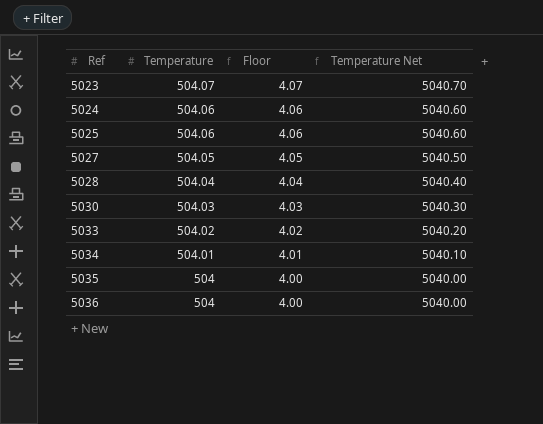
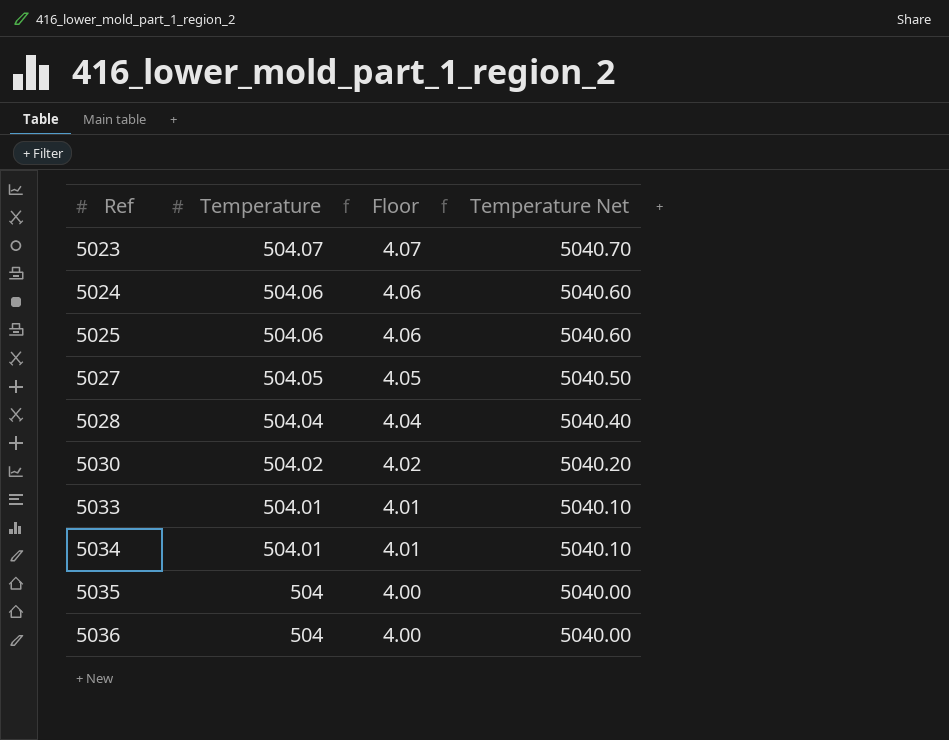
5030 | Temperature: 504.03 -> 504.02
5030 | Floor: 4.03 -> 4.02
5030 | Temperature Net: 5040.30 -> 5040.20
5033 | Temperature: 504.02 -> 504.01
5033 | Floor: 4.02 -> 4.01
5033 | Temperature Net: 5040.20 -> 5040.10

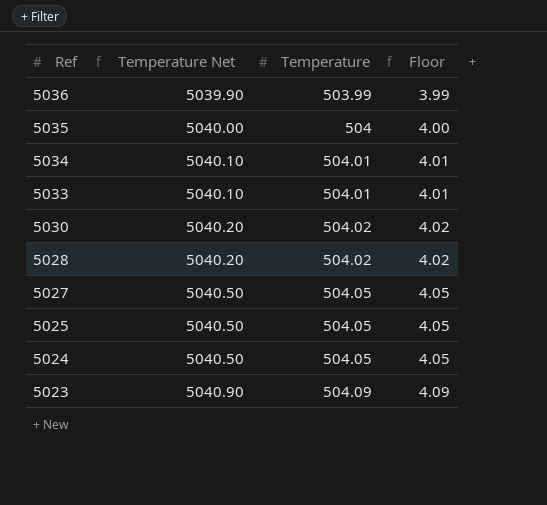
row order: Ref ascending -> Ref descending
column Temperature Net | position: 4 -> 2
5036 | Temperature Net: 5040.00 -> 5039.90
5036 | Temperature: 504 -> 503.99
5036 | Floor: 4.00 -> 3.99
5028 | Temperature Net: 5040.40 -> 5040.20
5028 | Temperature: 504.04 -> 504.02
5028 | Floor: 4.04 -> 4.02
5025 | Temperature Net: 5040.60 -> 5040.50
5025 | Temperature: 504.06 -> 504.05
5025 | Floor: 4.06 -> 4.05
5024 | Temperature Net: 5040.60 -> 5040.50
5024 | Temperature: 504.06 -> 504.05
5024 | Floor: 4.06 -> 4.05
5023 | Temperature Net: 5040.70 -> 5040.90
5023 | Temperature: 504.07 -> 504.09
5023 | Floor: 4.07 -> 4.09

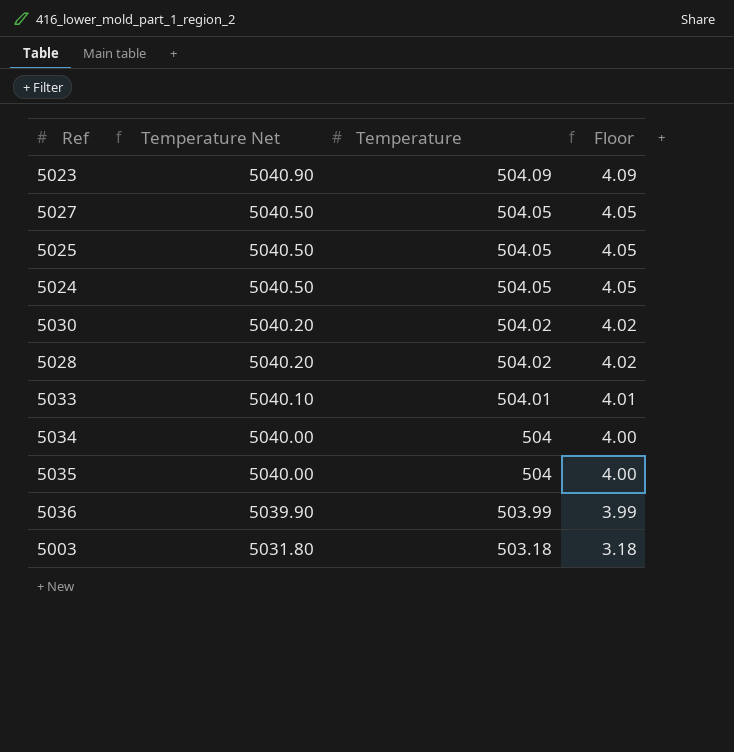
row order: Ref descending -> Temperature Net descending
5034 | Temperature Net: 5040.10 -> 5040.00
5034 | Temperature: 504.01 -> 504
5034 | Floor: 4.01 -> 4.00
row 5003: none -> 5031.80 | 503.18 | 3.18

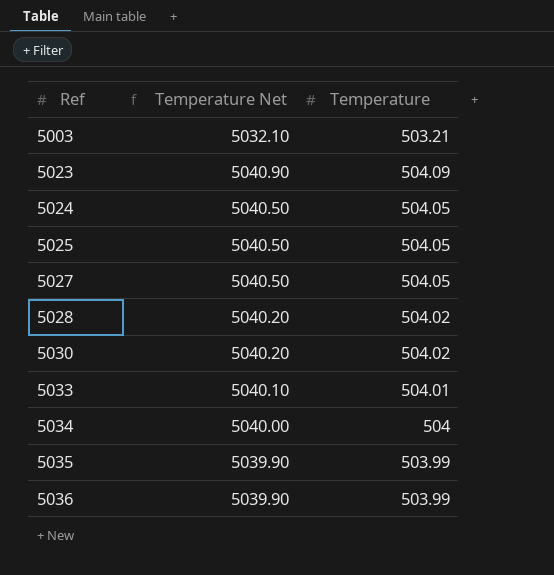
row order: Temperature Net descending -> Ref ascending
column Floor | formula: [Temperature] - 500 -> none
5003 | Temperature Net: 5031.80 -> 5032.10
5003 | Temperature: 503.18 -> 503.21
5035 | Temperature Net: 5040.00 -> 5039.90
5035 | Temperature: 504 -> 503.99

